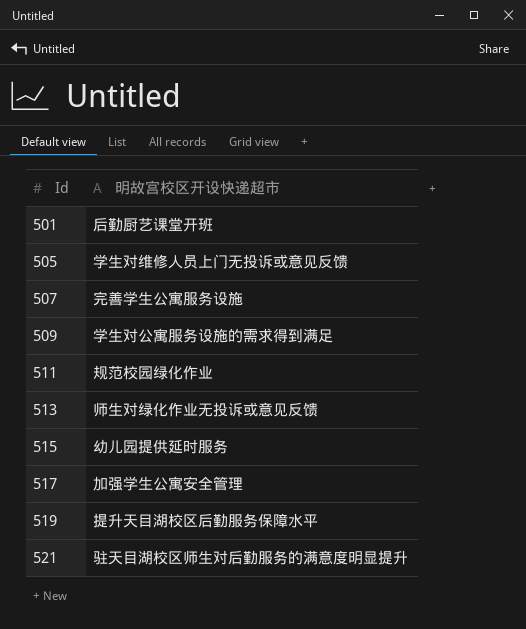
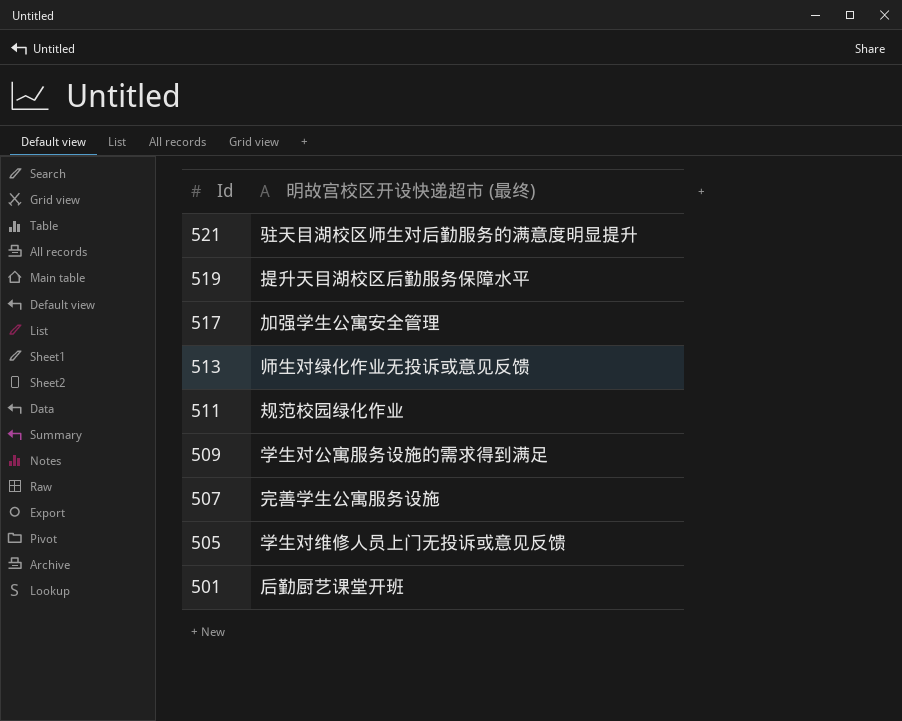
row order: Id ascending -> Id descending
column name: 明故宫校区开设快递超市 -> 明故宫校区开设快递超市 (最终)
row 515: 幼儿园提供延时服务 -> none

